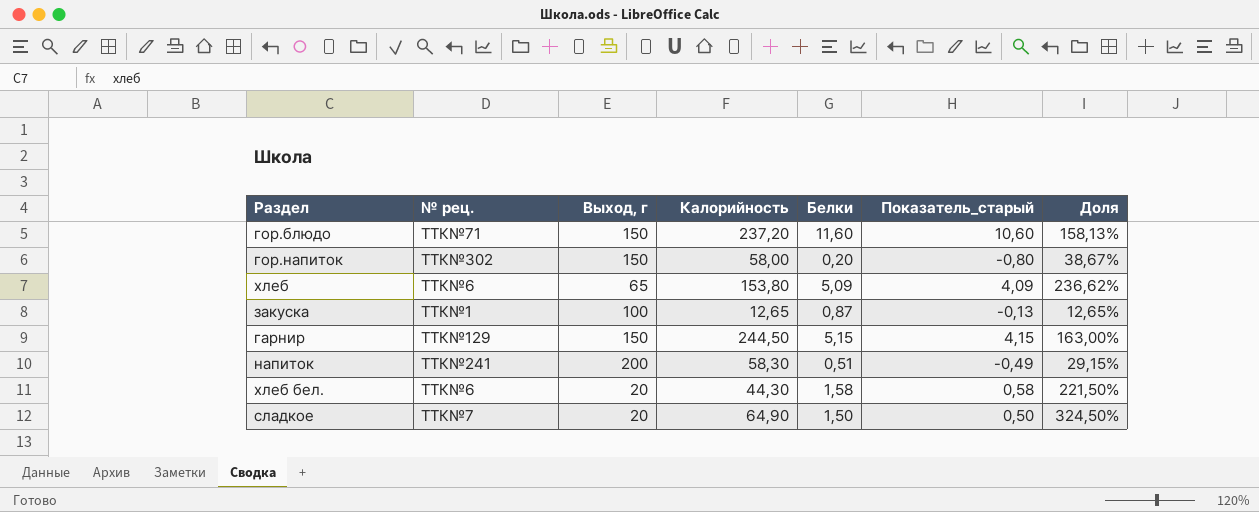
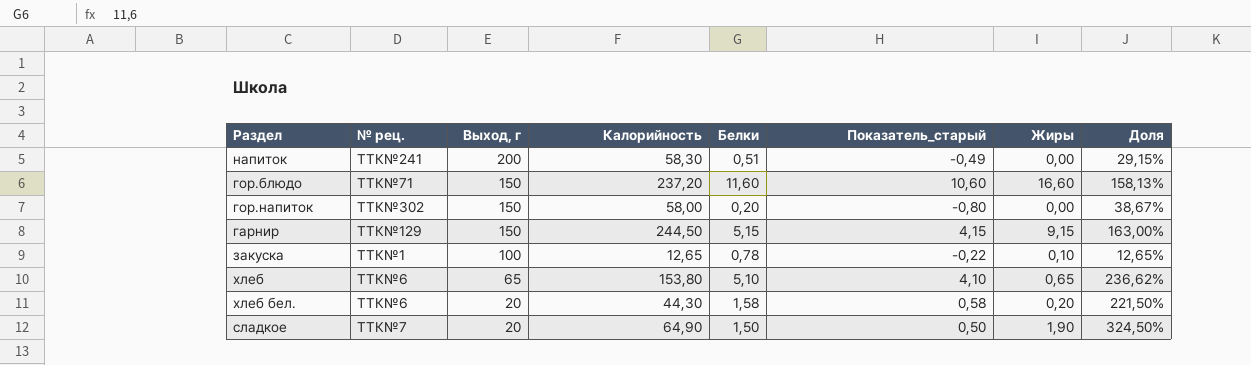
row order: none -> Выход, г descending
column Жиры | position: none -> 7
закуска | Белки: 0,87 -> 0,78
закуска | Показатель_старый: -0,13 -> -0,22
хлеб | Белки: 5,09 -> 5,10
хлеб | Показатель_старый: 4,09 -> 4,10

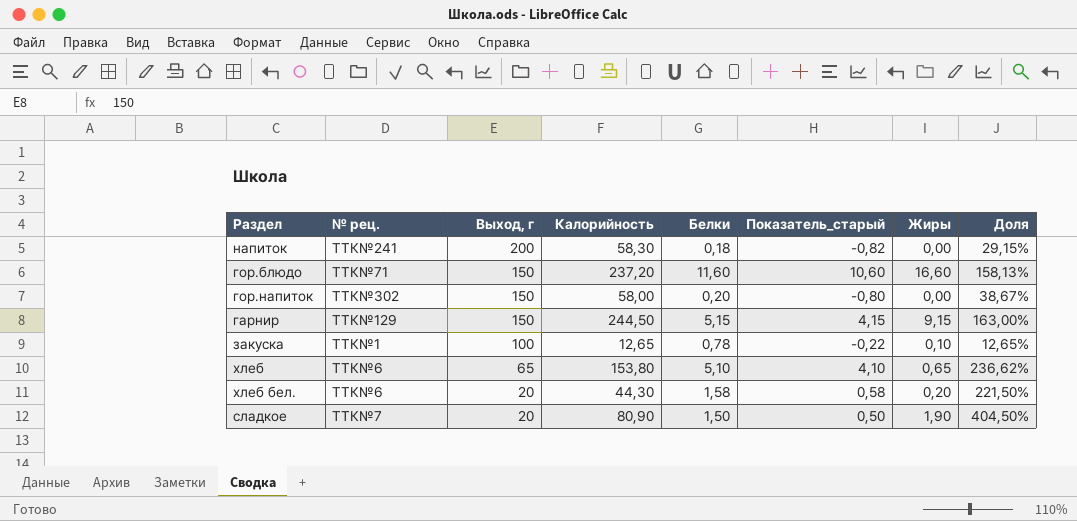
напиток | Белки: 0,51 -> 0,18
напиток | Показатель_старый: -0,49 -> -0,82
сладкое | Калорийность: 64,90 -> 80,90
сладкое | Доля: 324,50% -> 404,50%

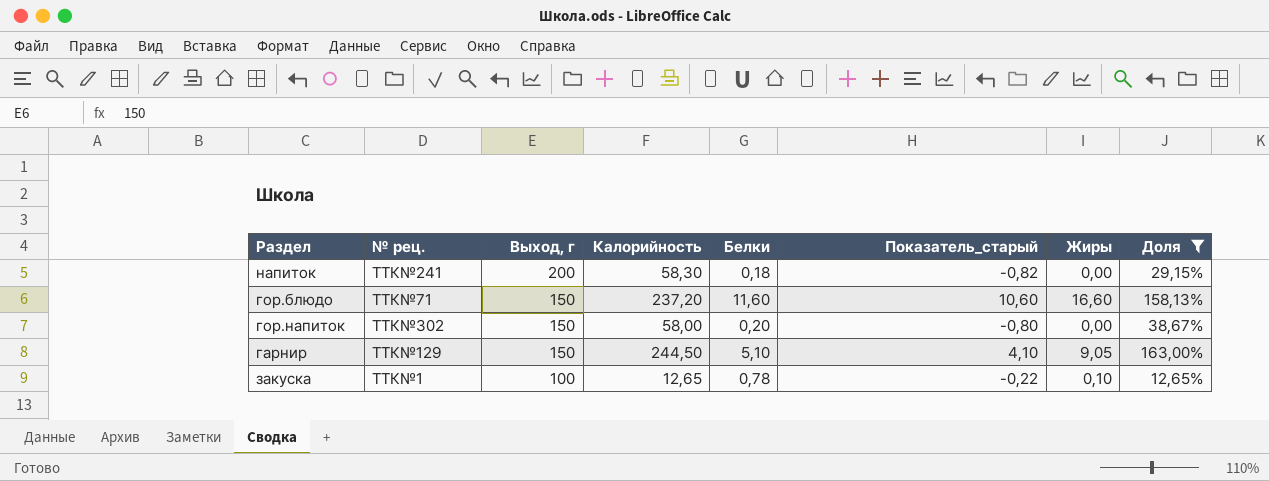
filter: none -> Доля <= 163,00%
гарнир | Белки: 5,15 -> 5,10
гарнир | Показатель_старый: 4,15 -> 4,10
гарнир | Жиры: 9,15 -> 9,05

